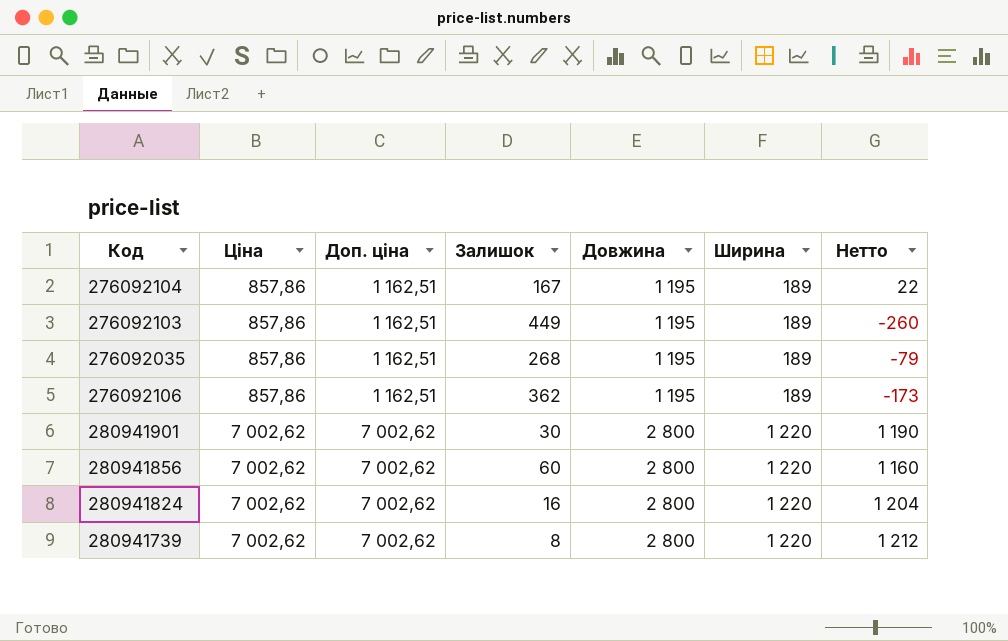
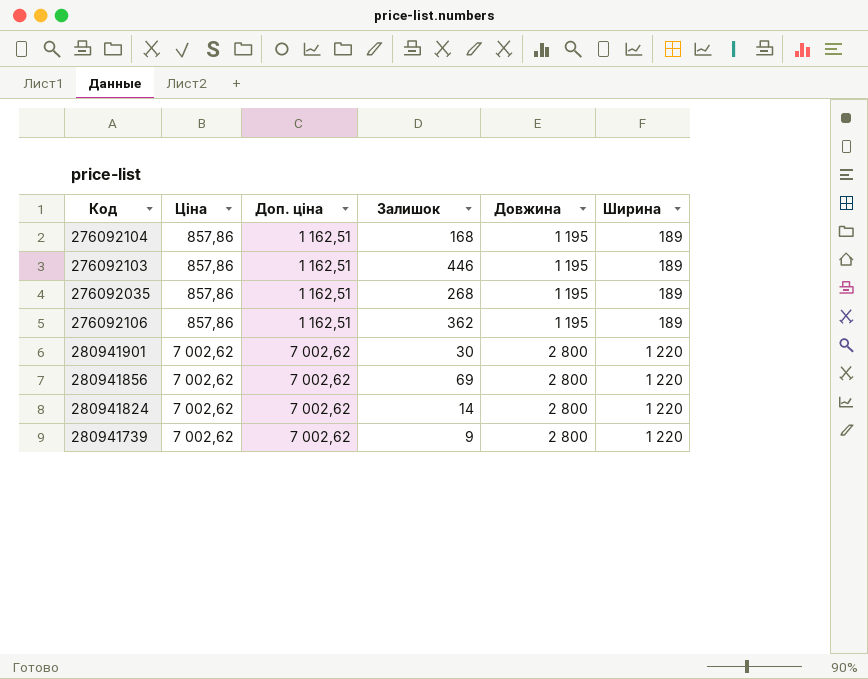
column Нетто | formula: [Ширина] - [Залишок] -> none
276092104 | Залишок: 167 -> 168
276092103 | Залишок: 449 -> 446
280941856 | Залишок: 60 -> 69
280941824 | Залишок: 16 -> 14
280941739 | Залишок: 8 -> 9

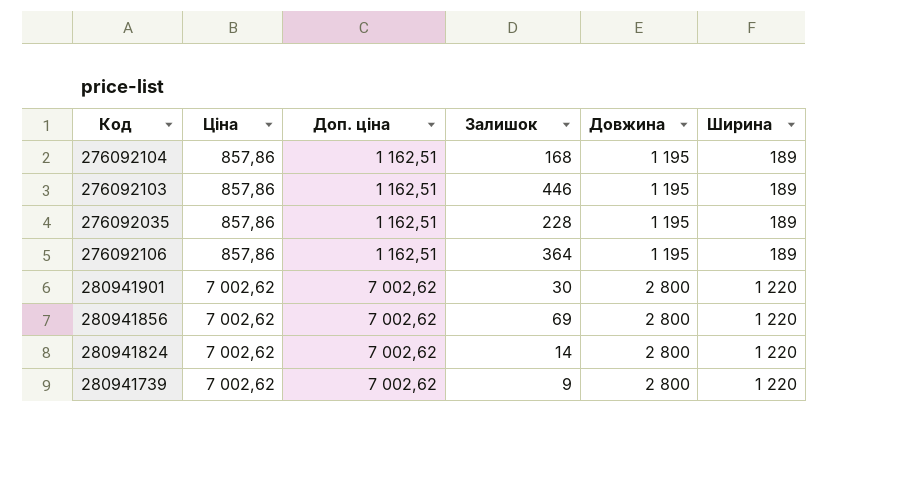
276092035 | Залишок: 268 -> 228
276092106 | Залишок: 362 -> 364

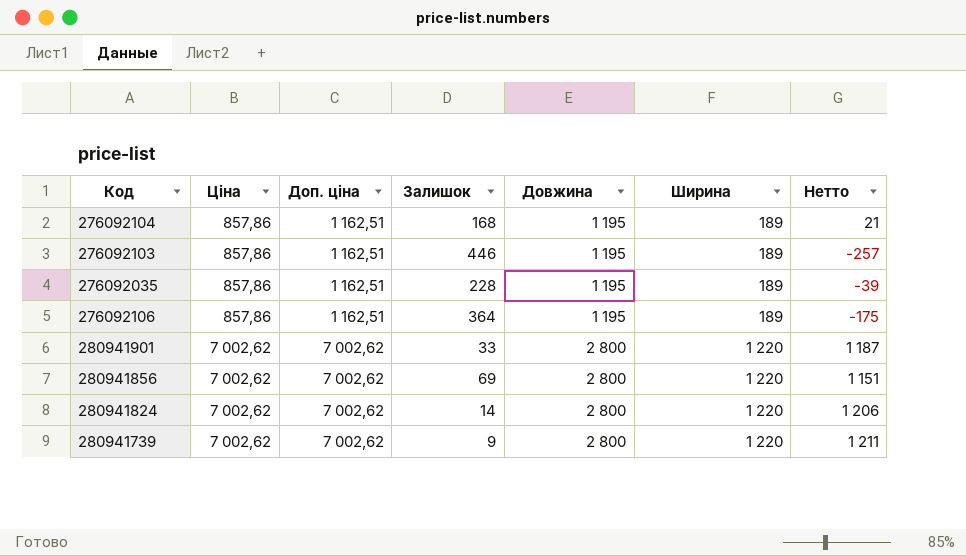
column Нетто | formula: none -> [Ширина] - [Залишок]
280941901 | Залишок: 30 -> 33

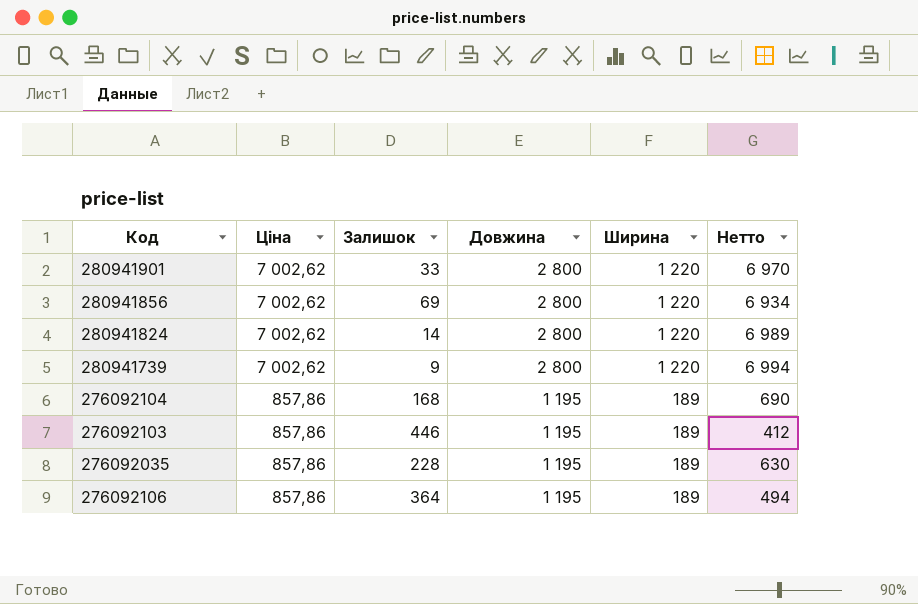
row order: Ціна ascending -> Ціна descending
column Доп. ціна | position: 3 -> none
column Нетто | formula: [Ширина] - [Залишок] -> [Ціна] - [Залишок]

